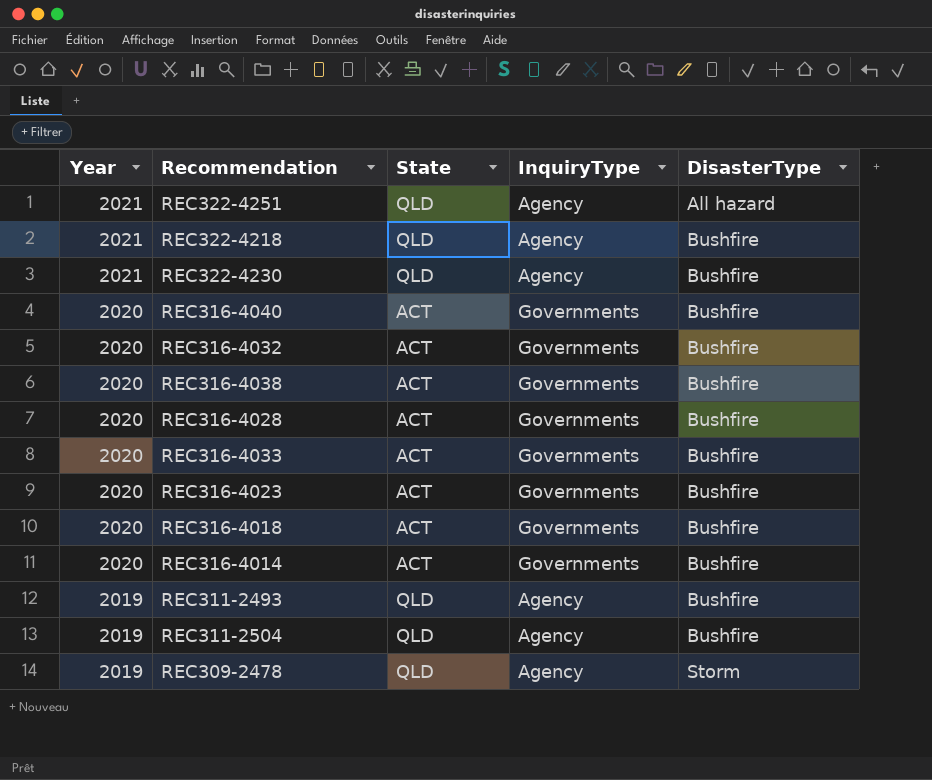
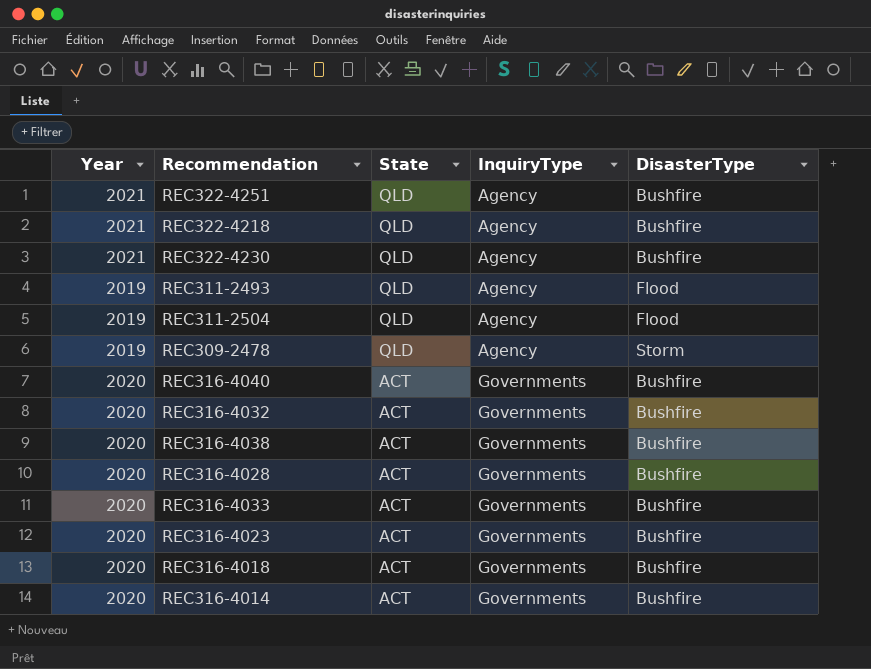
row order: Year descending -> State descending
REC322-4251 | DisasterType: All hazard -> Bushfire
REC311-2493 | DisasterType: Bushfire -> Flood
REC311-2504 | DisasterType: Bushfire -> Flood

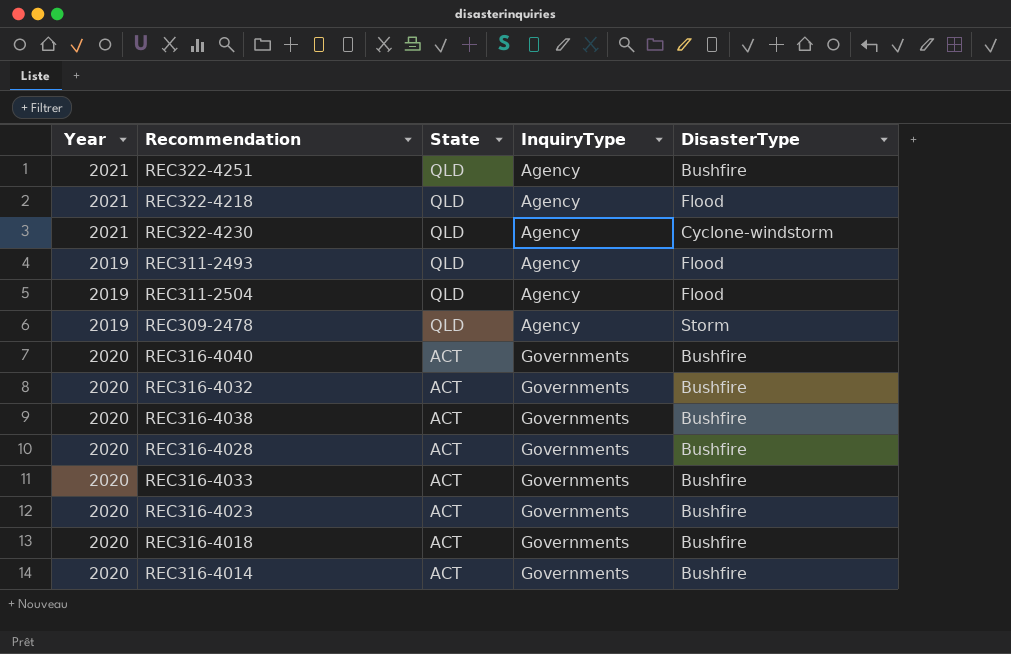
REC322-4218 | DisasterType: Bushfire -> Flood
REC322-4230 | DisasterType: Bushfire -> Cyclone-windstorm

